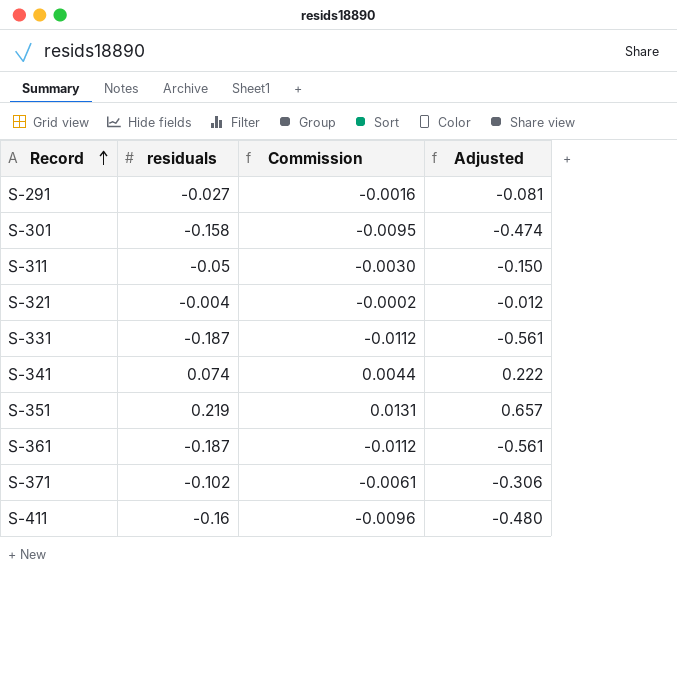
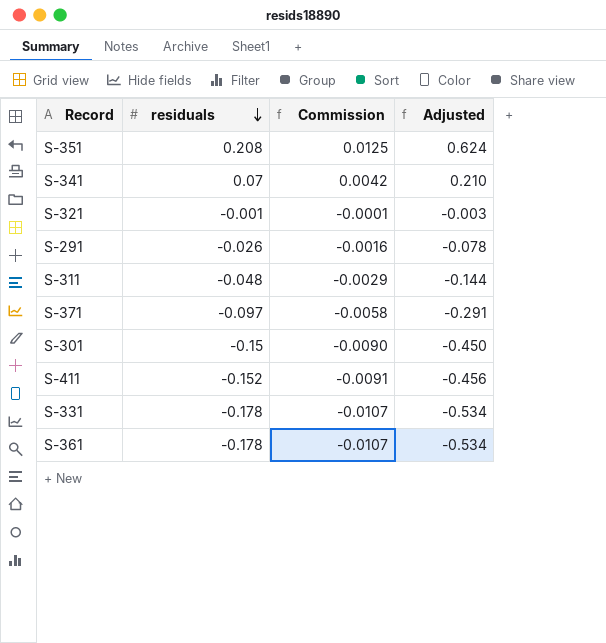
row order: Record ascending -> residuals descending
S-351 | residuals: 0.219 -> 0.208
S-351 | Commission: 0.0131 -> 0.0125
S-351 | Adjusted: 0.657 -> 0.624
S-341 | residuals: 0.074 -> 0.07
S-341 | Commission: 0.0044 -> 0.0042
S-341 | Adjusted: 0.222 -> 0.210
S-321 | residuals: -0.004 -> -0.001
S-321 | Commission: -0.0002 -> -0.0001
S-321 | Adjusted: -0.012 -> -0.003
S-291 | residuals: -0.027 -> -0.026
S-291 | Adjusted: -0.081 -> -0.078
S-311 | residuals: -0.05 -> -0.048
S-311 | Commission: -0.0030 -> -0.0029
S-311 | Adjusted: -0.150 -> -0.144
S-371 | residuals: -0.102 -> -0.097
S-371 | Commission: -0.0061 -> -0.0058
S-371 | Adjusted: -0.306 -> -0.291
S-301 | residuals: -0.158 -> -0.15
S-301 | Commission: -0.0095 -> -0.0090
S-301 | Adjusted: -0.474 -> -0.450
S-411 | residuals: -0.16 -> -0.152
S-411 | Commission: -0.0096 -> -0.0091
S-411 | Adjusted: -0.480 -> -0.456
S-331 | residuals: -0.187 -> -0.178
S-331 | Commission: -0.0112 -> -0.0107
S-331 | Adjusted: -0.561 -> -0.534
S-361 | residuals: -0.187 -> -0.178
S-361 | Commission: -0.0112 -> -0.0107
S-361 | Adjusted: -0.561 -> -0.534

